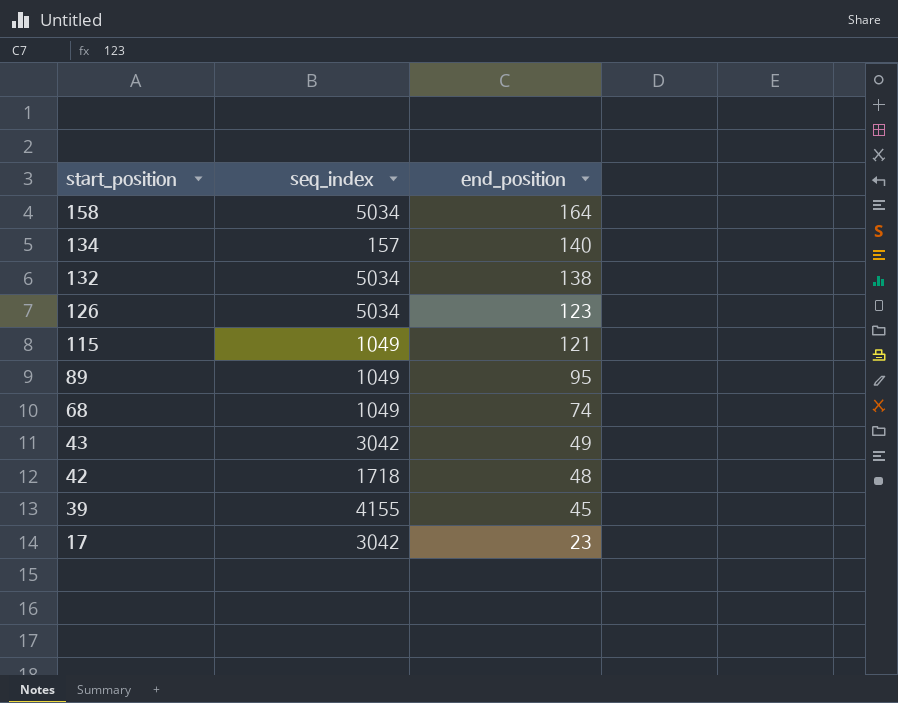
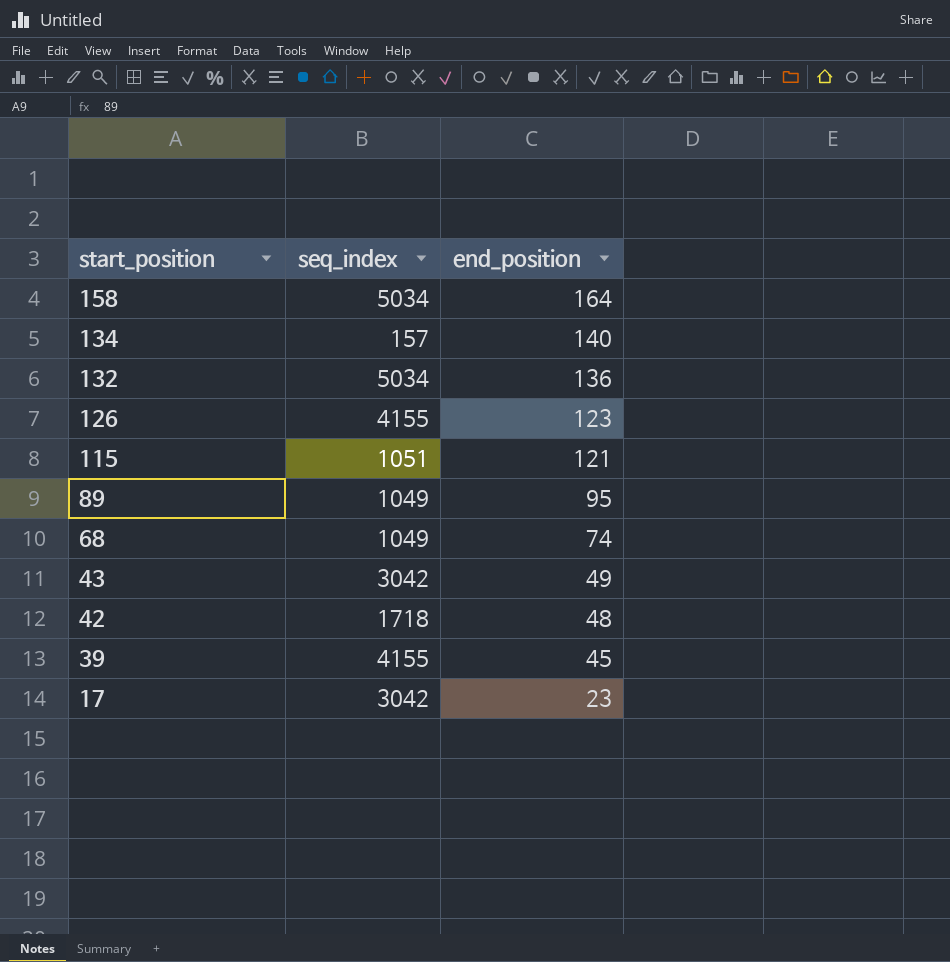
132 | end_position: 138 -> 136
126 | seq_index: 5034 -> 4155
115 | seq_index: 1049 -> 1051

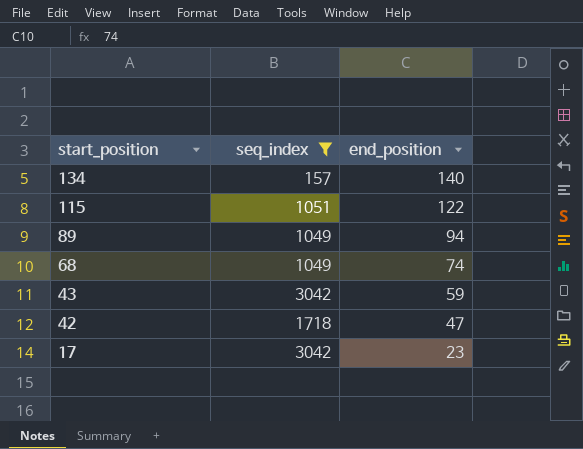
filter: none -> seq_index <= 3042
115 | end_position: 121 -> 122
89 | end_position: 95 -> 94
43 | end_position: 49 -> 59
42 | end_position: 48 -> 47

